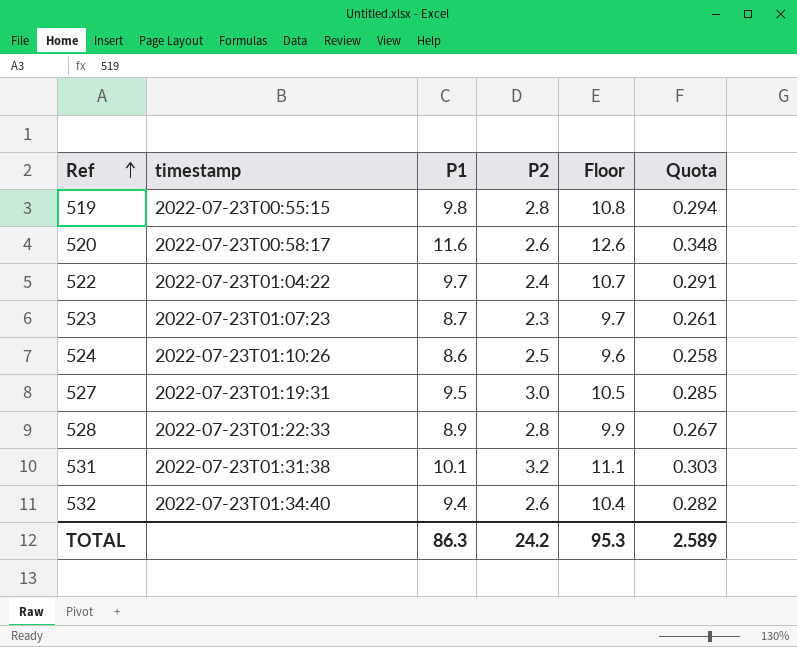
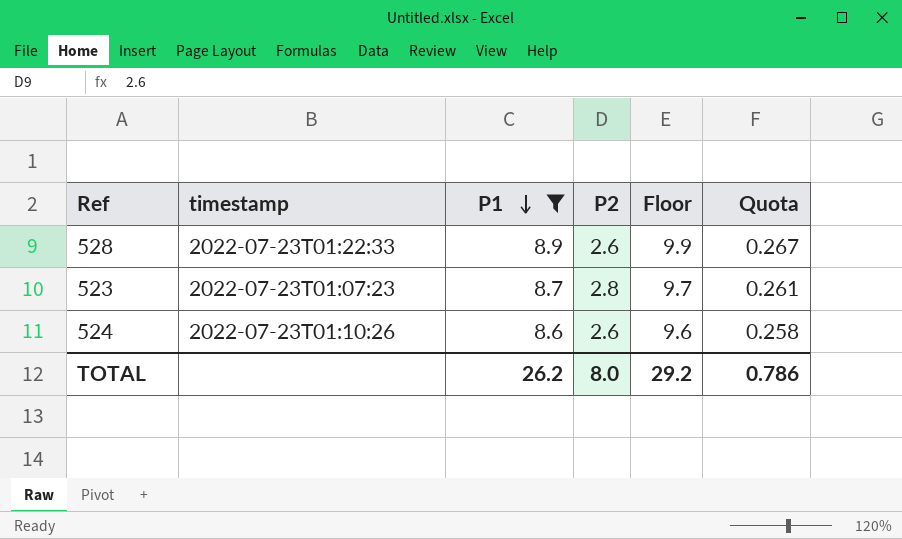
filter: none -> P1 <= 8.9
row order: Ref ascending -> P1 descending
528 | P2: 2.8 -> 2.6
523 | P2: 2.3 -> 2.8
524 | P2: 2.5 -> 2.6
TOTAL | P1: 86.3 -> 26.2
TOTAL | P2: 24.2 -> 8.0
TOTAL | Floor: 95.3 -> 29.2
TOTAL | Quota: 2.589 -> 0.786

